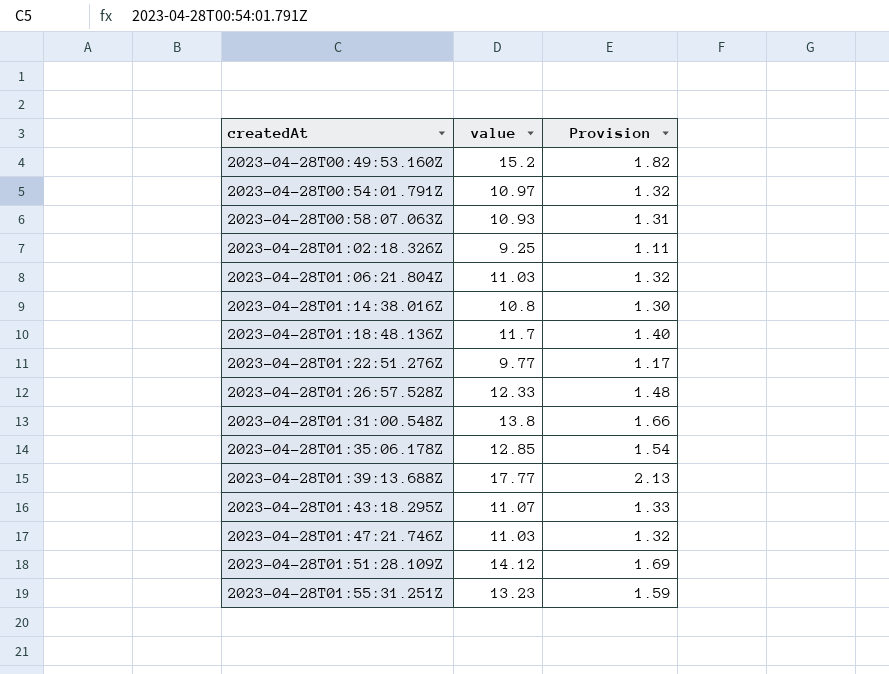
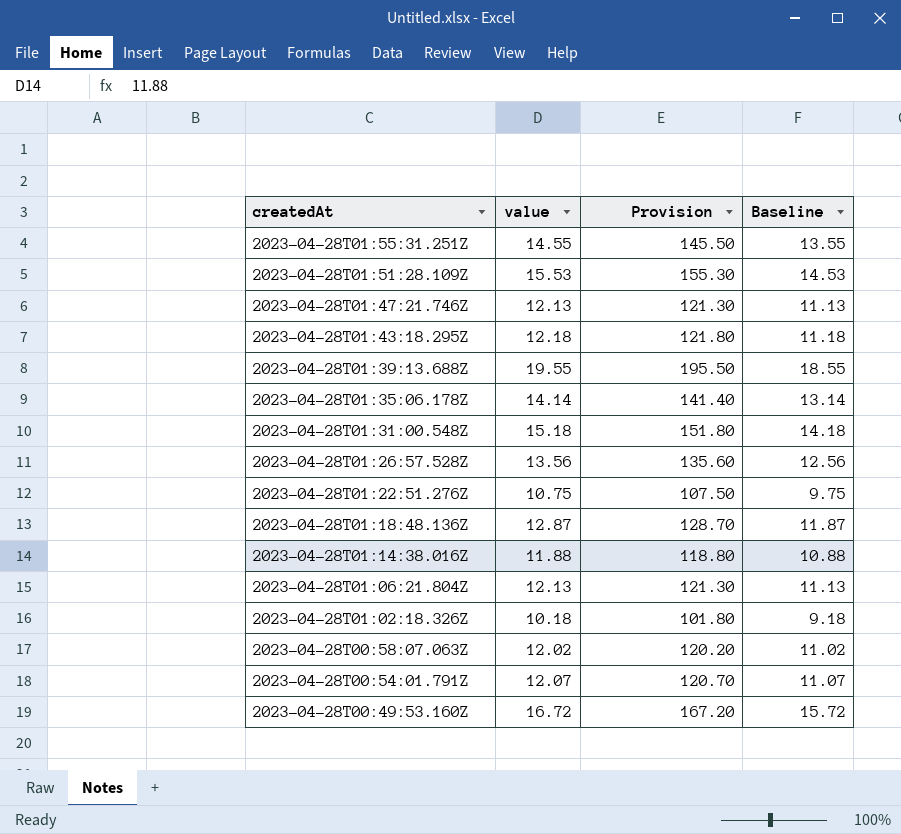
row order: createdAt ascending -> createdAt descending
column Provision | formula: [value] * 0.12 -> [value] * 10
column Baseline | formula: none -> [value] - 1
2023-04-28T01:55:31.251Z | value: 13.23 -> 14.55
2023-04-28T01:51:28.109Z | value: 14.12 -> 15.53
2023-04-28T01:47:21.746Z | value: 11.03 -> 12.13
2023-04-28T01:43:18.295Z | value: 11.07 -> 12.18
2023-04-28T01:39:13.688Z | value: 17.77 -> 19.55
2023-04-28T01:35:06.178Z | value: 12.85 -> 14.14
2023-04-28T01:31:00.548Z | value: 13.8 -> 15.18
2023-04-28T01:26:57.528Z | value: 12.33 -> 13.56
2023-04-28T01:22:51.276Z | value: 9.77 -> 10.75
2023-04-28T01:18:48.136Z | value: 11.7 -> 12.87
2023-04-28T01:14:38.016Z | value: 10.8 -> 11.88
2023-04-28T01:06:21.804Z | value: 11.03 -> 12.13
2023-04-28T01:02:18.326Z | value: 9.25 -> 10.18
2023-04-28T00:58:07.063Z | value: 10.93 -> 12.02
2023-04-28T00:54:01.791Z | value: 10.97 -> 12.07
2023-04-28T00:49:53.160Z | value: 15.2 -> 16.72

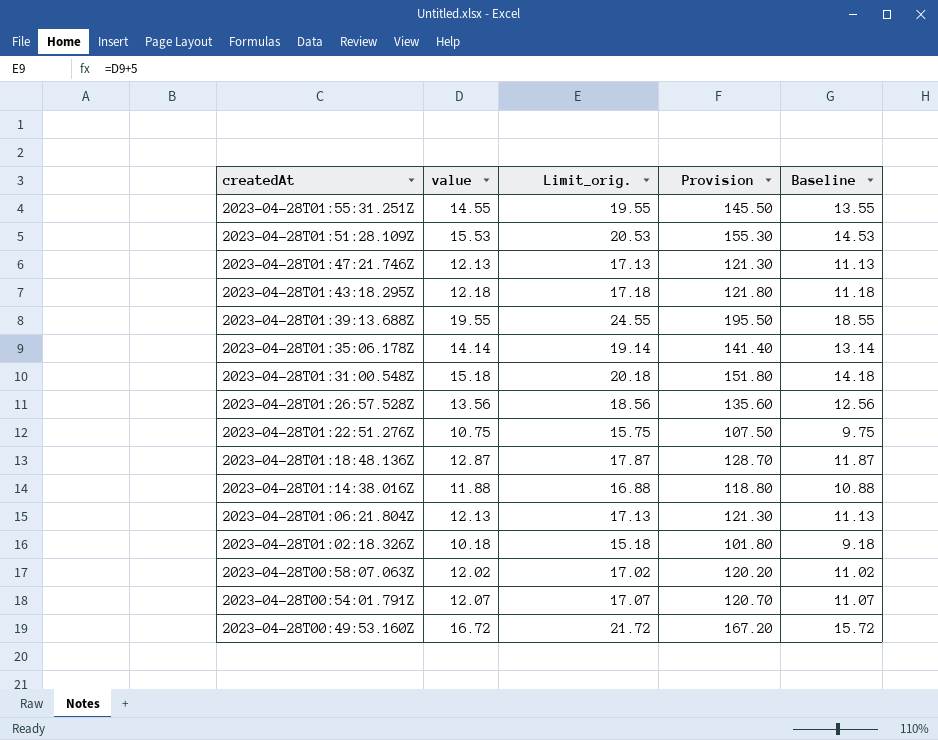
column Limit_orig. | formula: none -> [value] + 5

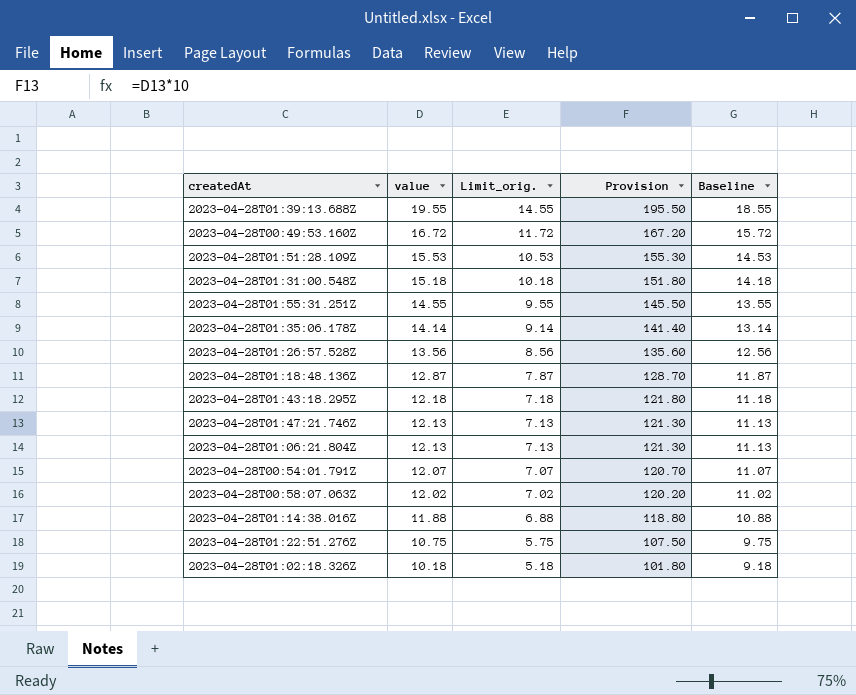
row order: createdAt descending -> value descending
column Limit_orig. | formula: [value] + 5 -> [value] - 5

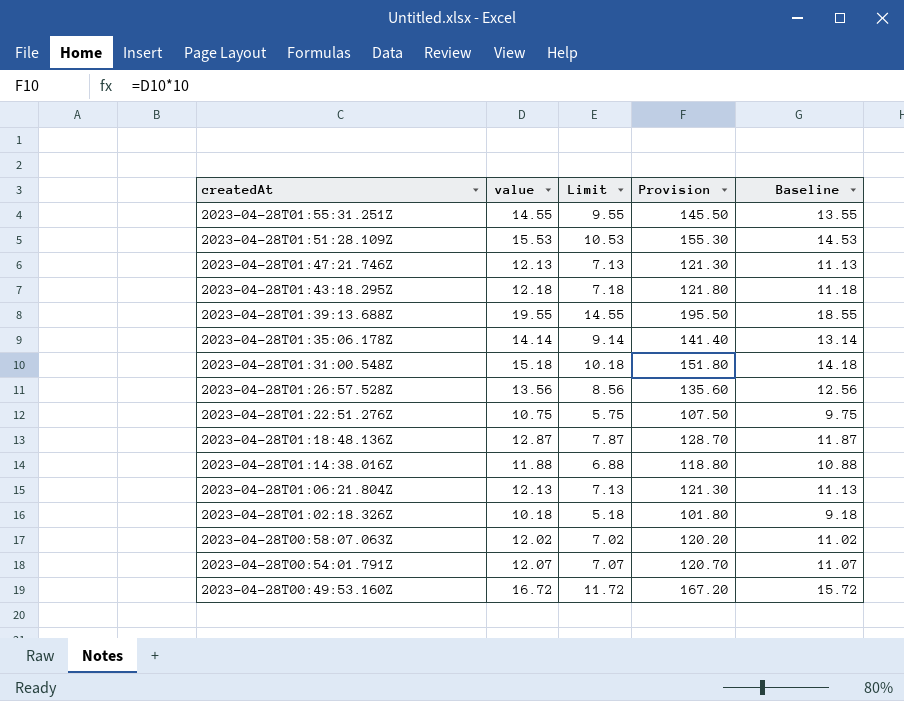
row order: value descending -> createdAt descending
column name: Limit_orig. -> Limit

